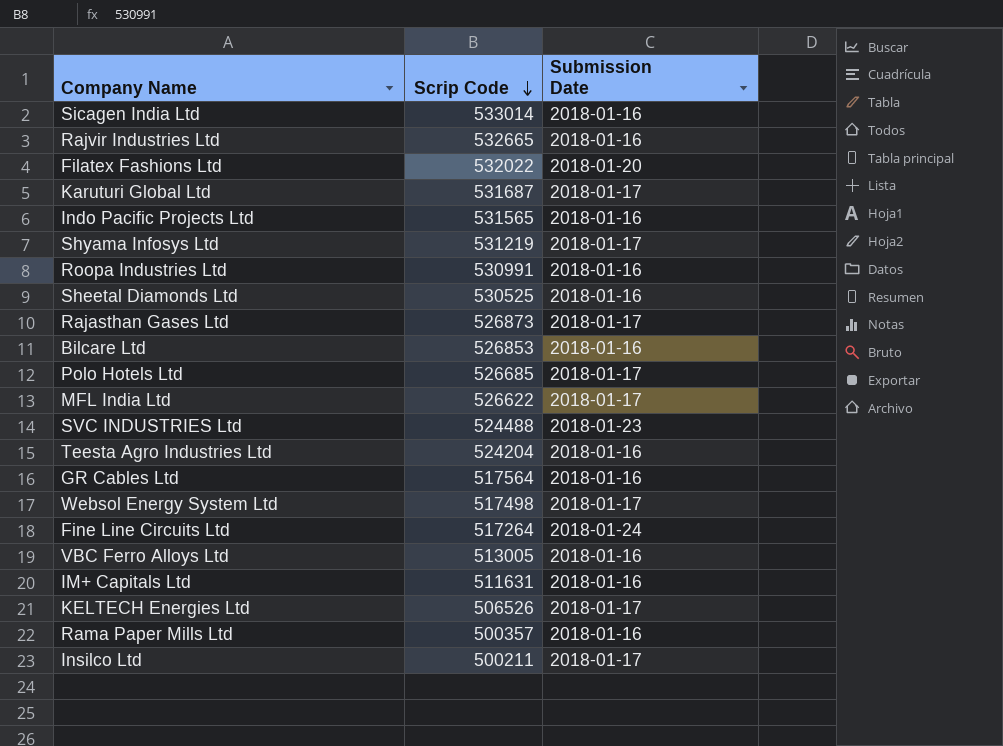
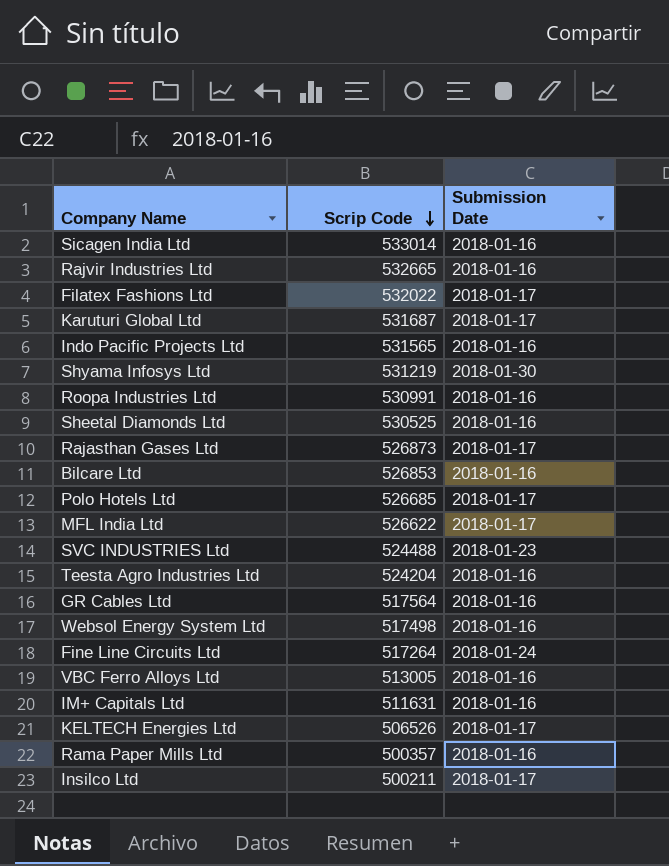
Filatex Fashions Ltd | Submission Date: 2018-01-20 -> 2018-01-17
Shyama Infosys Ltd | Submission Date: 2018-01-17 -> 2018-01-30
Websol Energy System Ltd | Submission Date: 2018-01-17 -> 2018-01-16

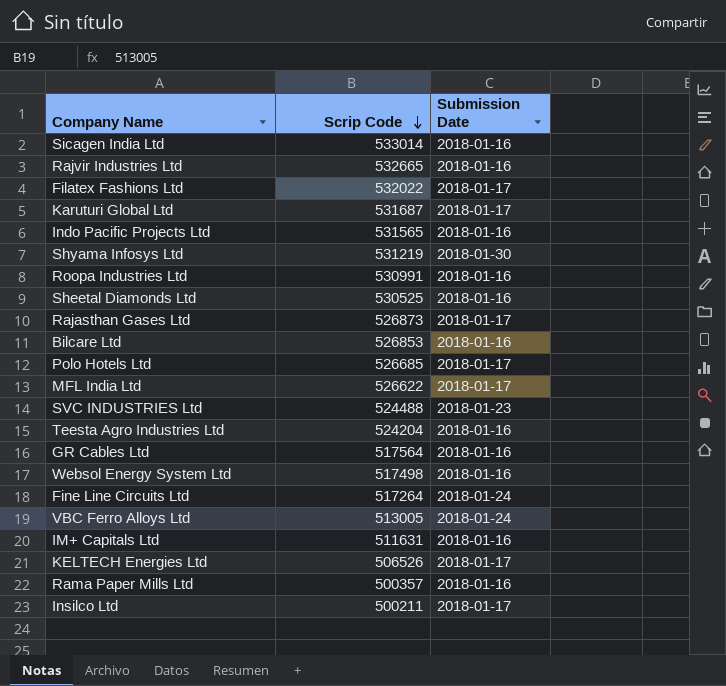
VBC Ferro Alloys Ltd | Submission Date: 2018-01-16 -> 2018-01-24

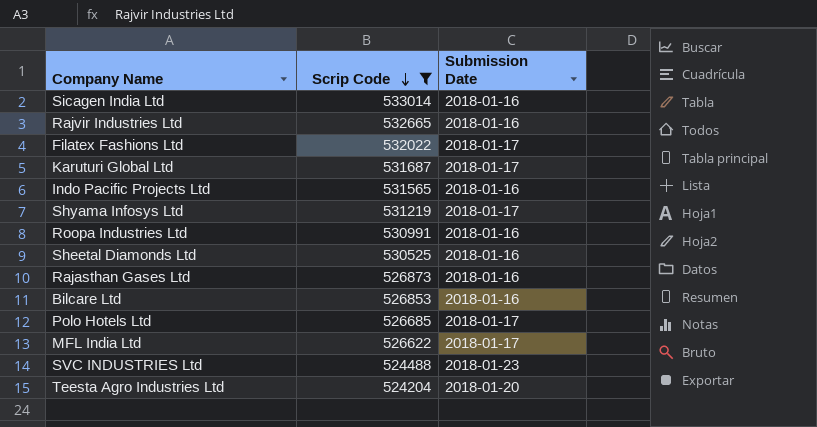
filter: none -> Scrip Code >= 524204
Shyama Infosys Ltd | Submission Date: 2018-01-30 -> 2018-01-17
Rajasthan Gases Ltd | Submission Date: 2018-01-17 -> 2018-01-16
Teesta Agro Industries Ltd | Submission Date: 2018-01-16 -> 2018-01-20

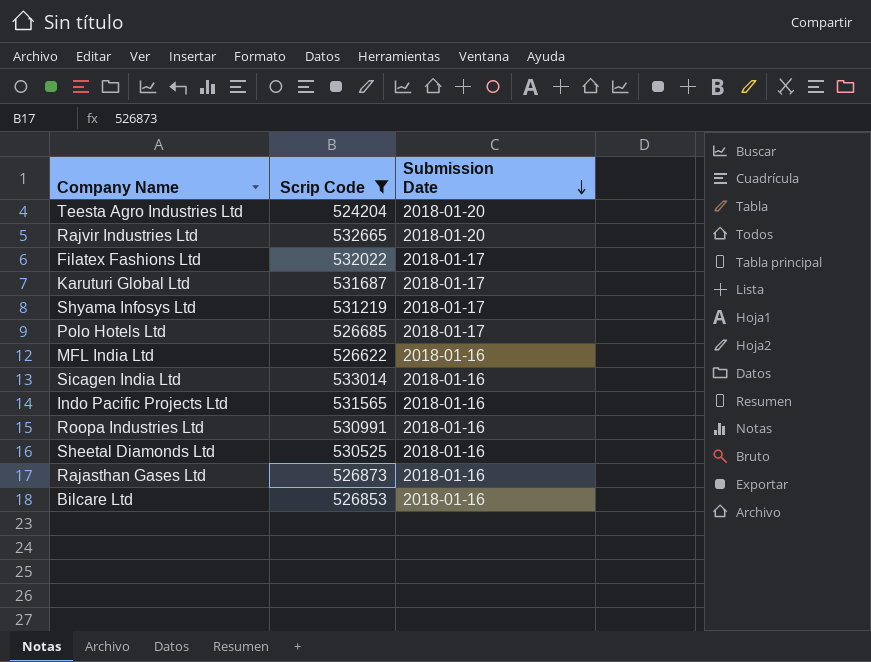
row order: Scrip Code descending -> Submission Date descending
row SVC INDUSTRIES Ltd: 524488 | 2018-01-23 -> none
Rajvir Industries Ltd | Submission Date: 2018-01-16 -> 2018-01-20
MFL India Ltd | Submission Date: 2018-01-17 -> 2018-01-16

